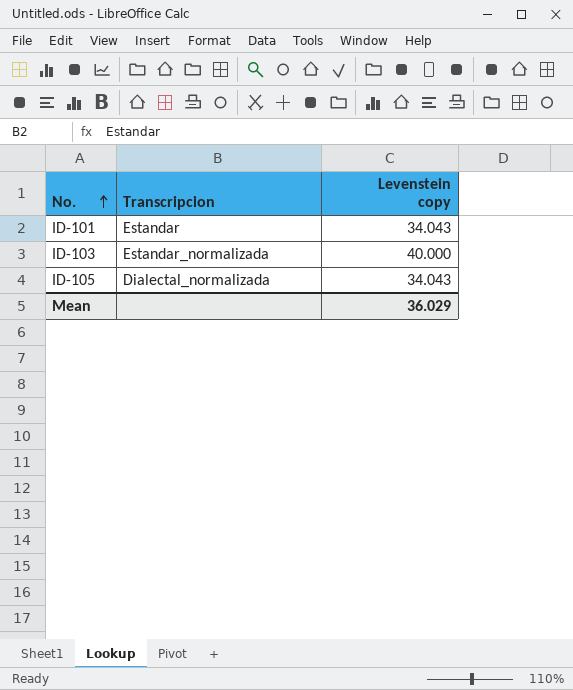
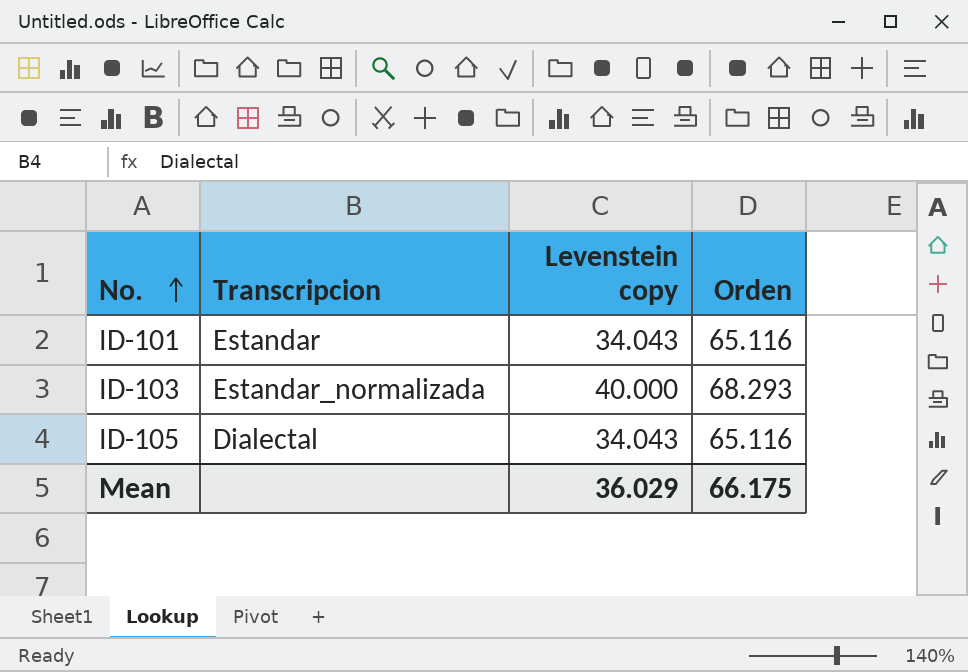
column Orden | position: none -> 4
ID-105 | Transcripcion: Dialectal_normalizada -> Dialectal

